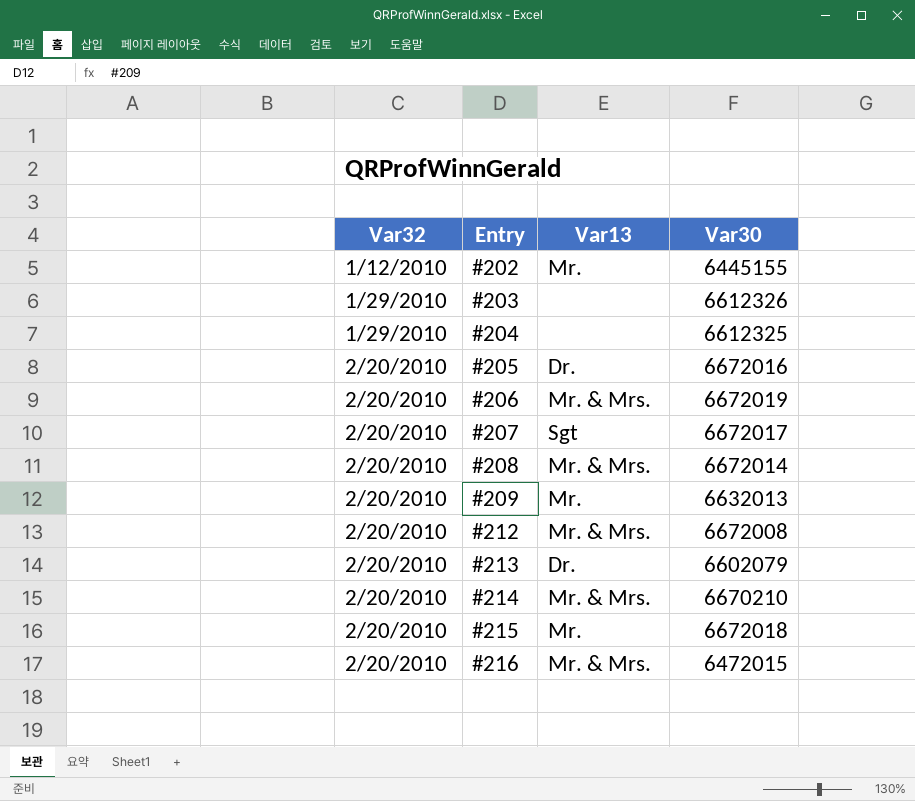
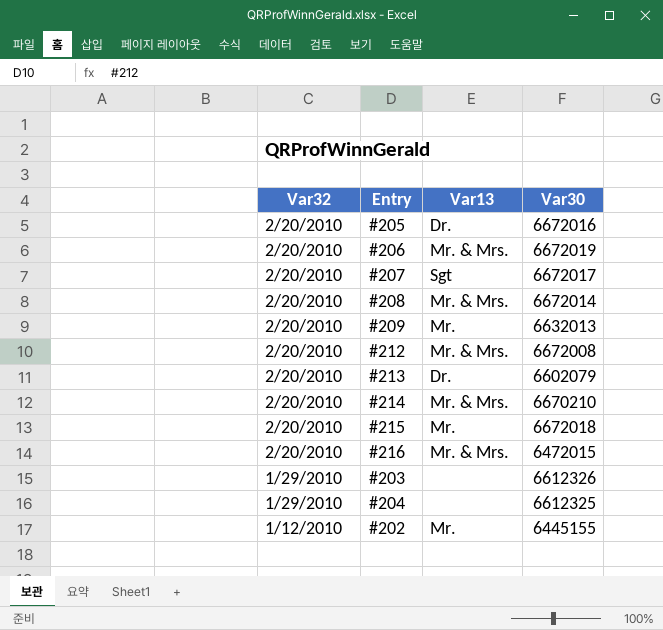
row order: Var32 ascending -> Var32 descending

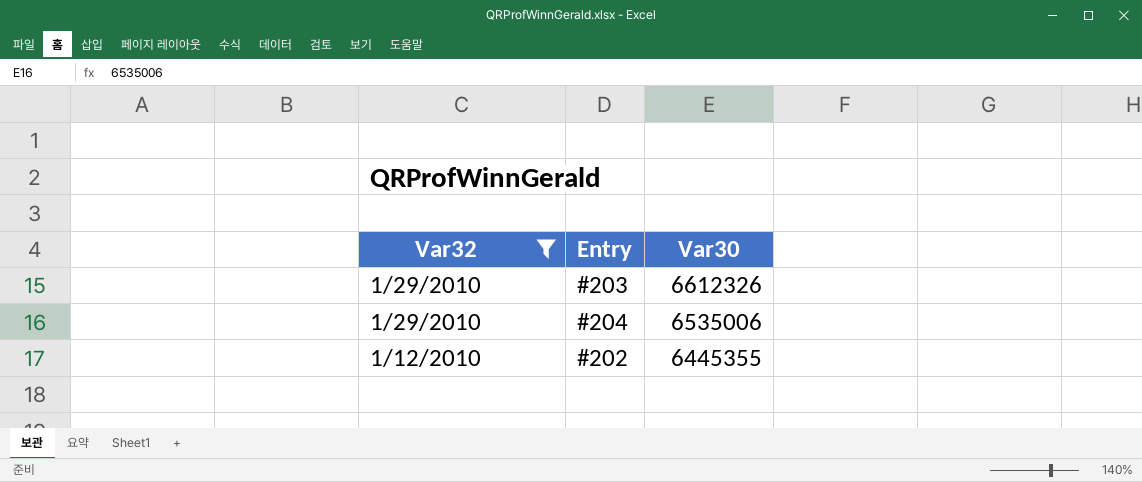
filter: none -> Var32 != 2/20/2010
column Var13 | position: 3 -> none
#204 | Var30: 6612325 -> 6535006
#202 | Var30: 6445155 -> 6445355

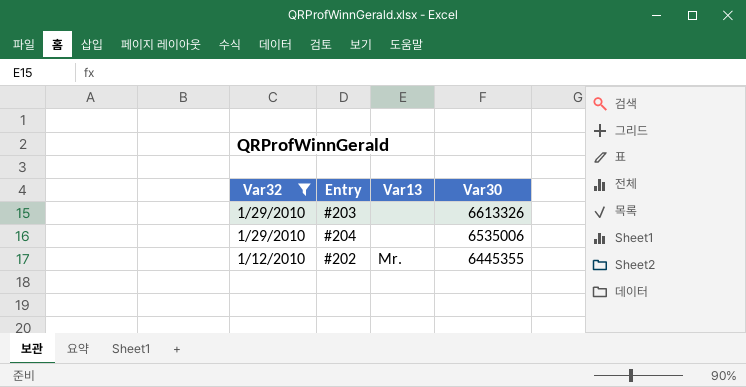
column Var13 | position: none -> 3
#203 | Var30: 6612326 -> 6613326

